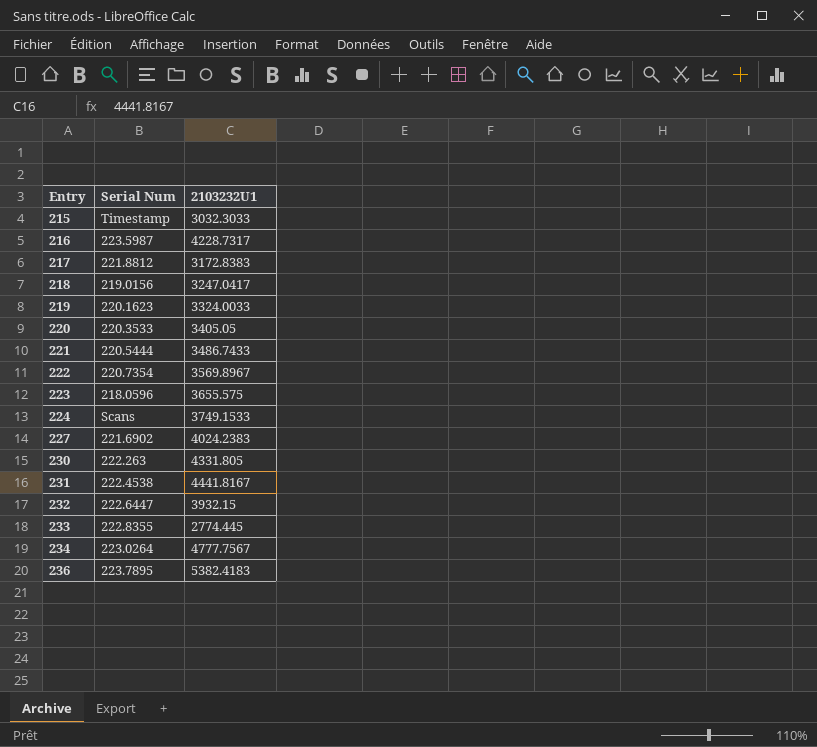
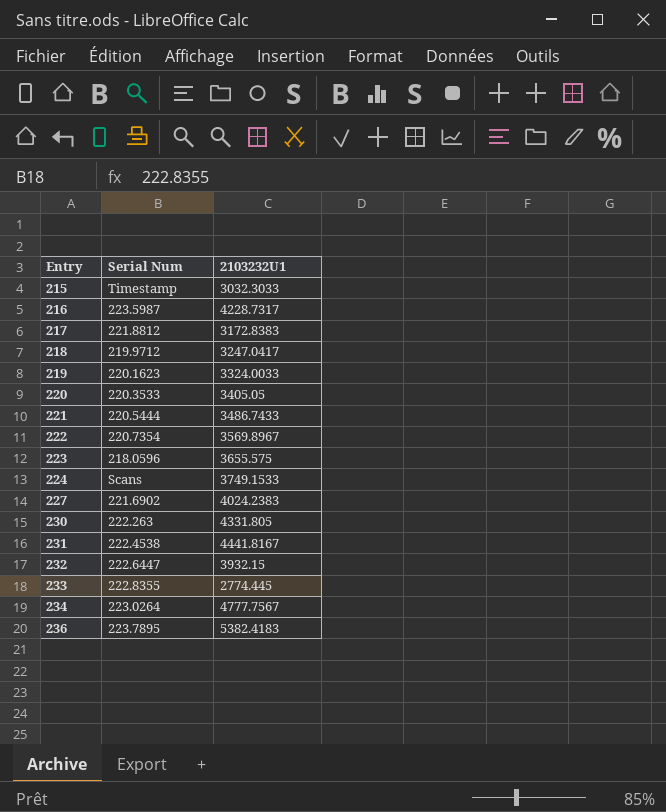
218 | Serial Num: 219.0156 -> 219.9712

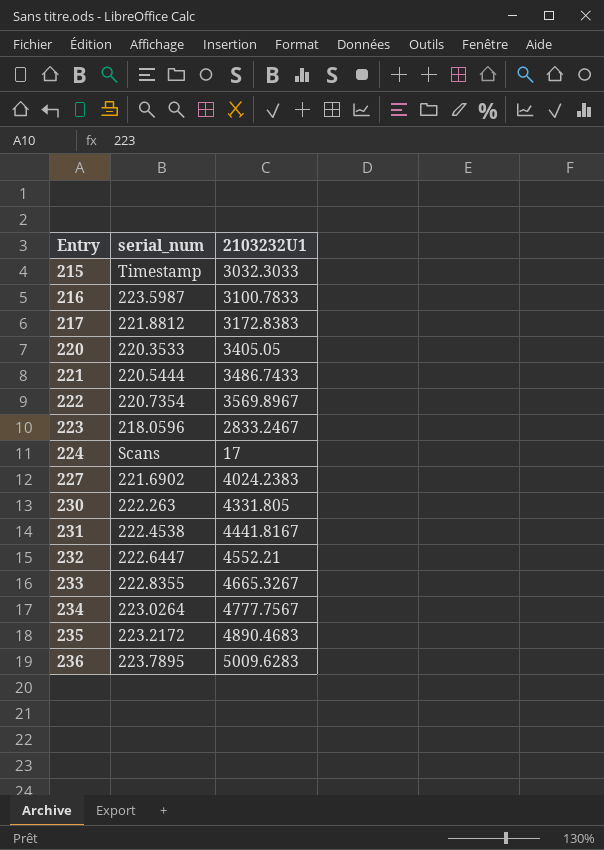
column name: Serial Num -> serial_num
row 218: 219.9712 | 3247.0417 -> none
row 219: 220.1623 | 3324.0033 -> none
216 | 2103232U1: 4228.7317 -> 3100.7833
223 | 2103232U1: 3655.575 -> 2833.2467
224 | 2103232U1: 3749.1533 -> 17
232 | 2103232U1: 3932.15 -> 4552.21
233 | 2103232U1: 2774.445 -> 4665.3267
row 235: none -> 223.2172 | 4890.4683
236 | 2103232U1: 5382.4183 -> 5009.6283

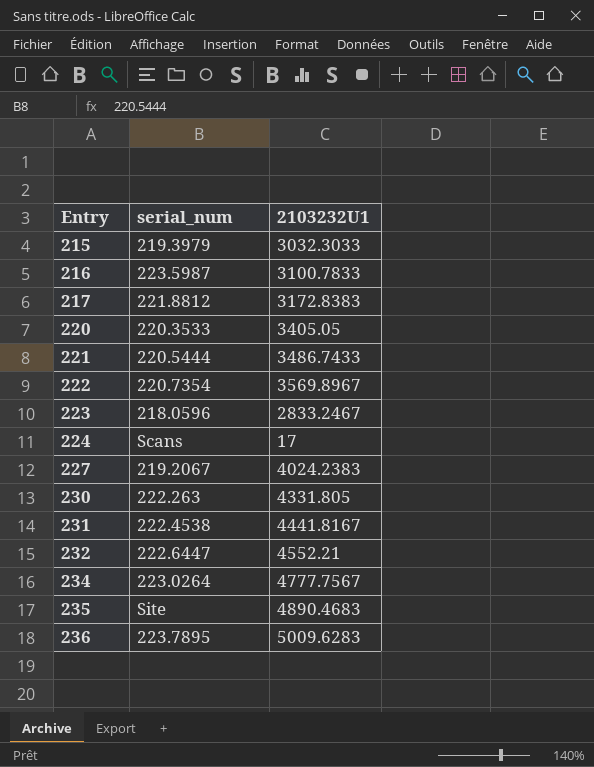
row 233: 222.8355 | 4665.3267 -> none
215 | serial_num: Timestamp -> 219.3979
227 | serial_num: 221.6902 -> 219.2067
235 | serial_num: 223.2172 -> Site

